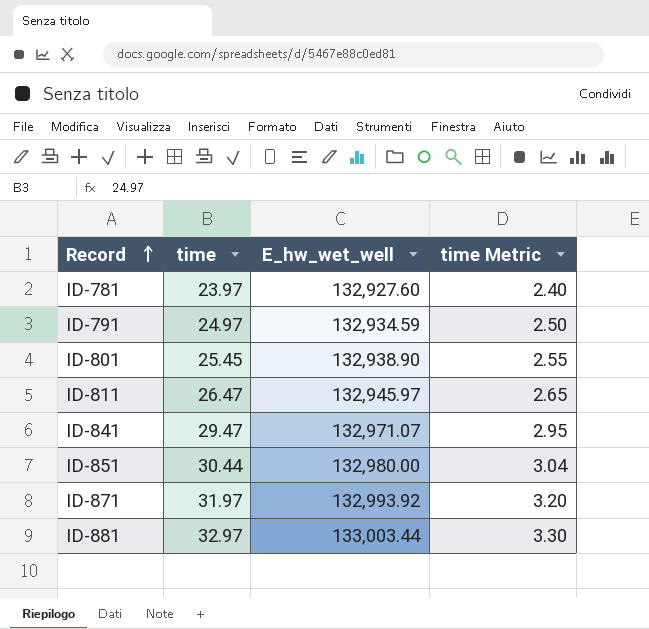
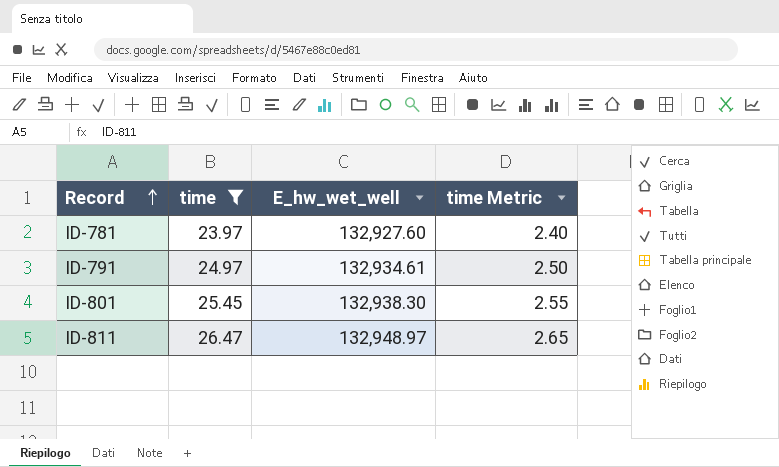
filter: none -> time <= 26.47
ID-791 | E_hw_wet_well: 132,934.59 -> 132,934.61
ID-801 | E_hw_wet_well: 132,938.90 -> 132,938.30
ID-811 | E_hw_wet_well: 132,945.97 -> 132,948.97

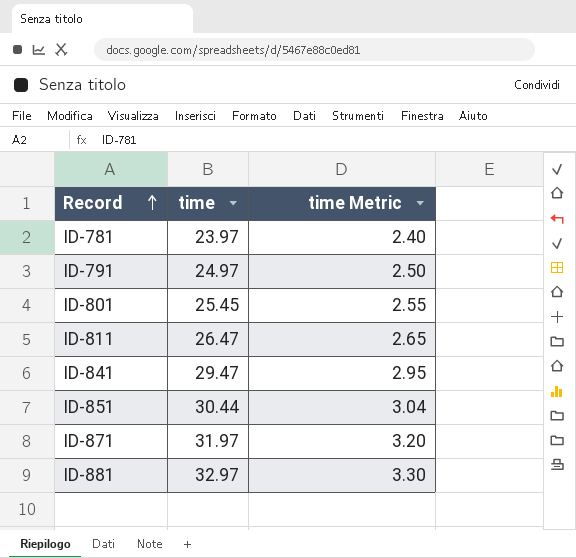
filter: time <= 26.47 -> none
column E_hw_wet_well | position: 3 -> none

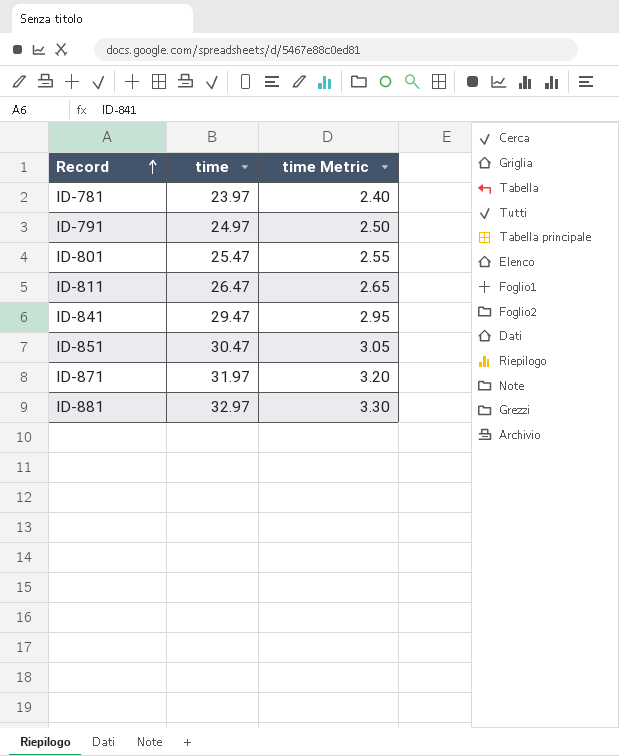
ID-801 | time: 25.45 -> 25.47
ID-851 | time: 30.44 -> 30.47
ID-851 | time Metric: 3.04 -> 3.05

